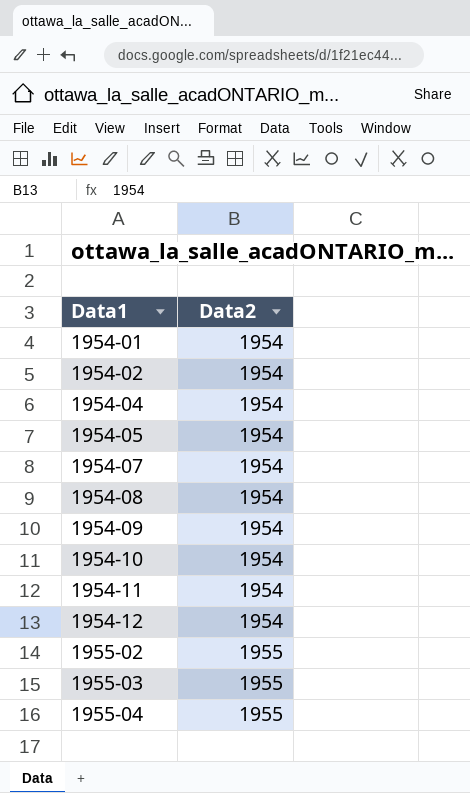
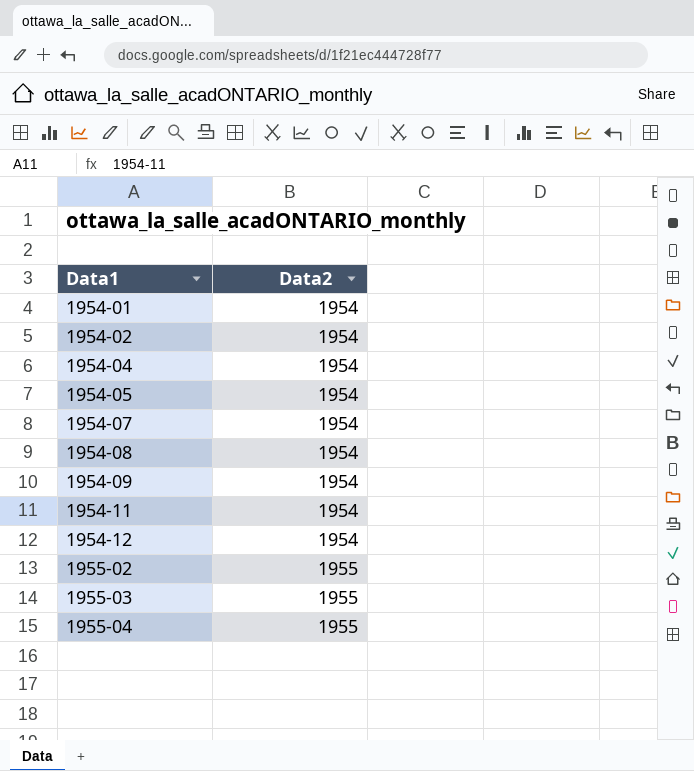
row 1954-10: 1954 -> none

